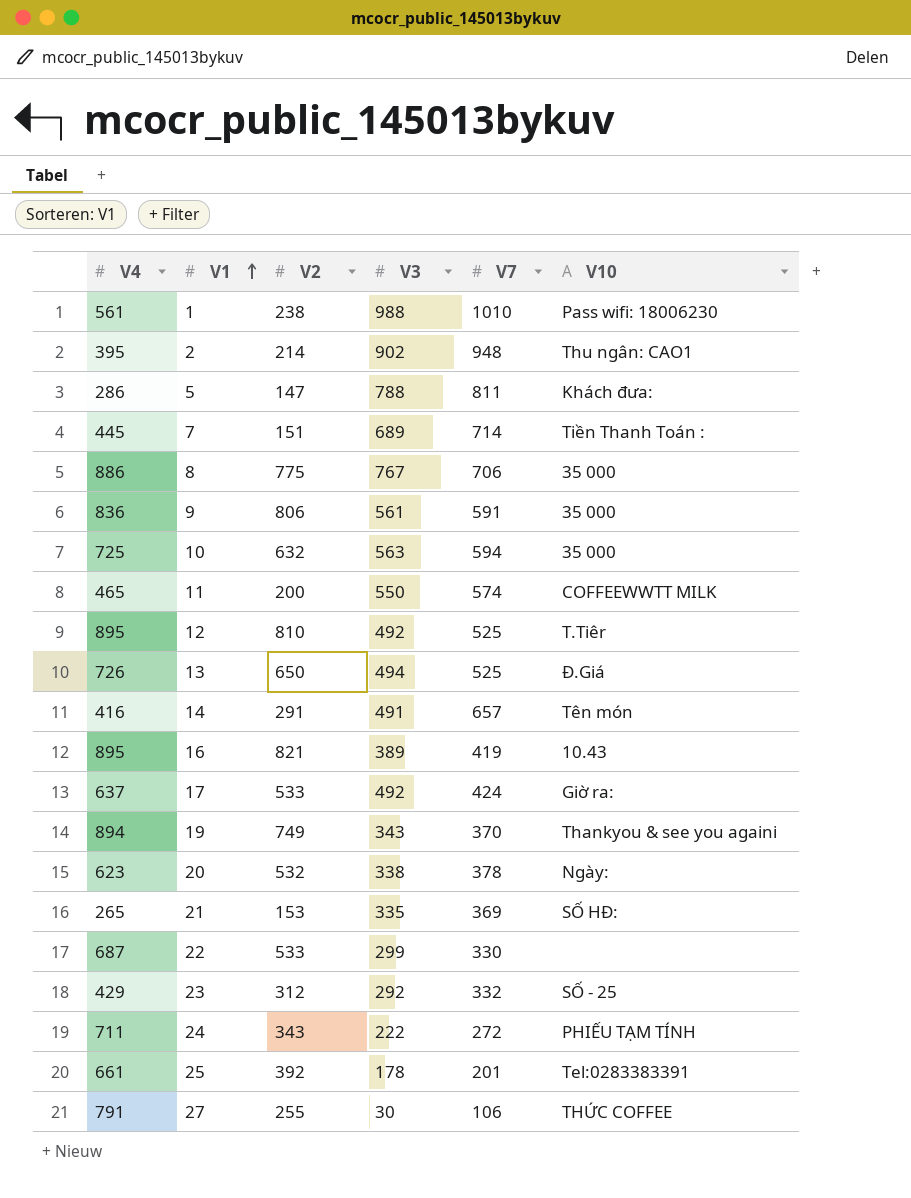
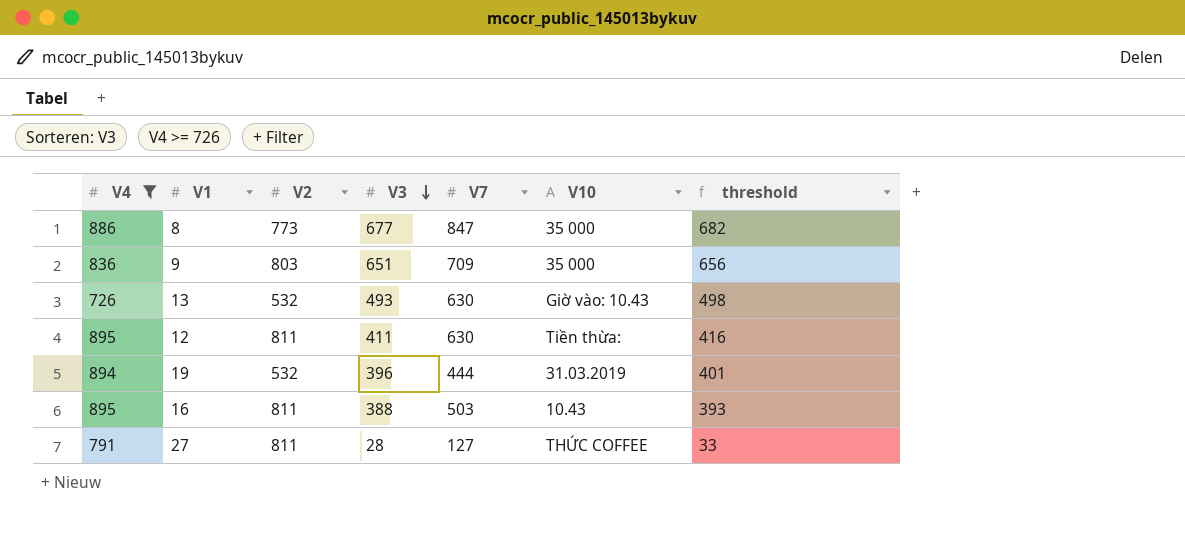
filter: none -> V4 >= 726
row order: V1 ascending -> V3 descending
column threshold | formula: none -> [V3] + 5
8 | V2: 775 -> 773
8 | V3: 767 -> 677
8 | V7: 706 -> 847
9 | V2: 806 -> 803
9 | V3: 561 -> 651
9 | V7: 591 -> 709
13 | V2: 650 -> 532
13 | V3: 494 -> 493
13 | V7: 525 -> 630
13 | V10: Đ.Giá -> Giờ vào: 10.43
12 | V2: 810 -> 811
12 | V3: 492 -> 411
12 | V7: 525 -> 630
12 | V10: T.Tiêr -> Tiền thừa:
19 | V2: 749 -> 532
19 | V3: 343 -> 396
19 | V7: 370 -> 444
19 | V10: Thankyou & see you againi -> 31.03.2019
16 | V2: 821 -> 811
16 | V3: 389 -> 388
16 | V7: 419 -> 503
27 | V2: 255 -> 811
27 | V3: 30 -> 28
27 | V7: 106 -> 127

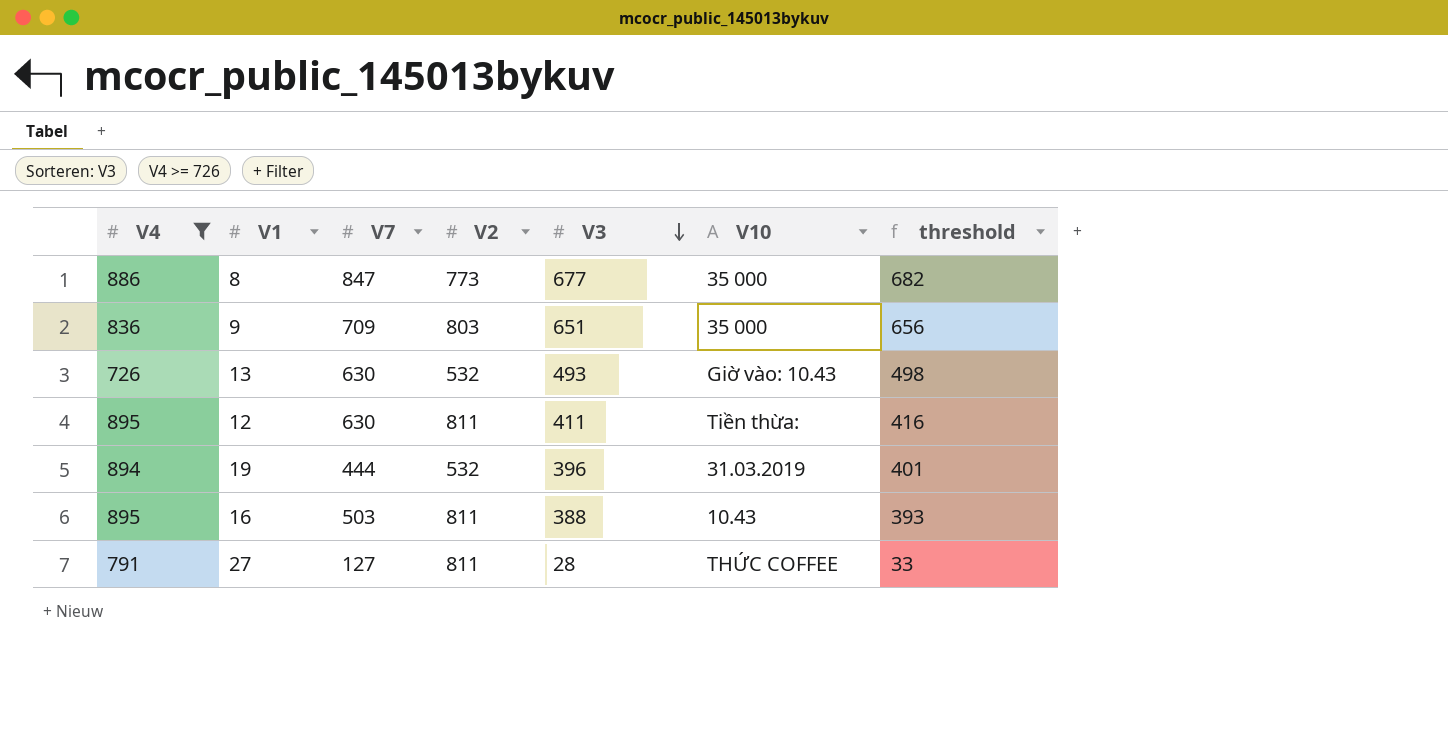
column V7 | position: 5 -> 3

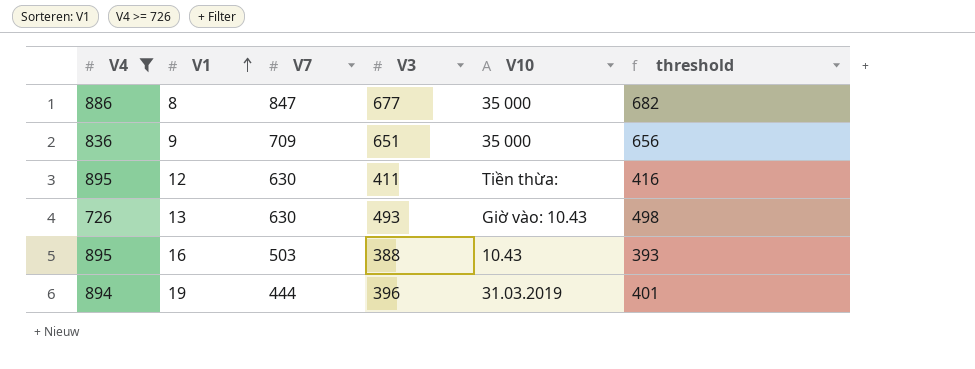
row order: V3 descending -> V1 ascending
column V2 | position: 4 -> none
row 27: 791 | 127 | 811 | 28 | THỨC COFFEE | 33 -> none

